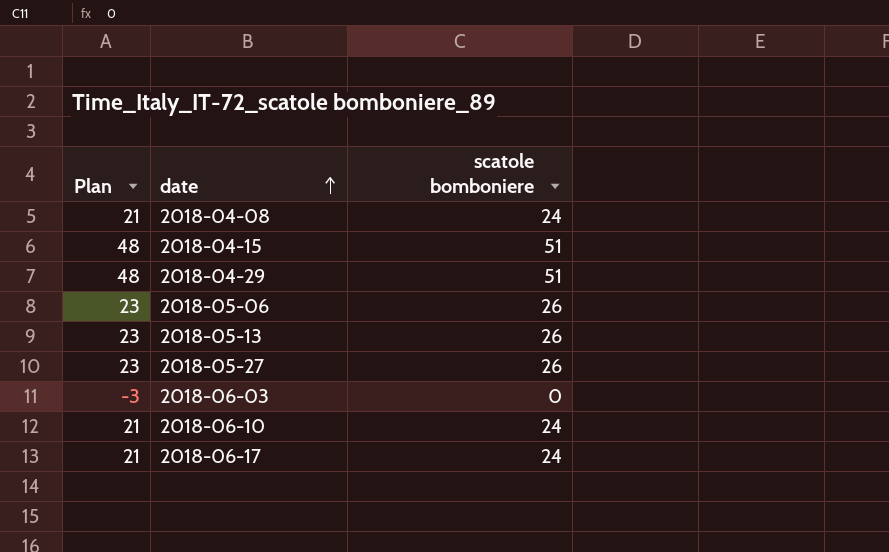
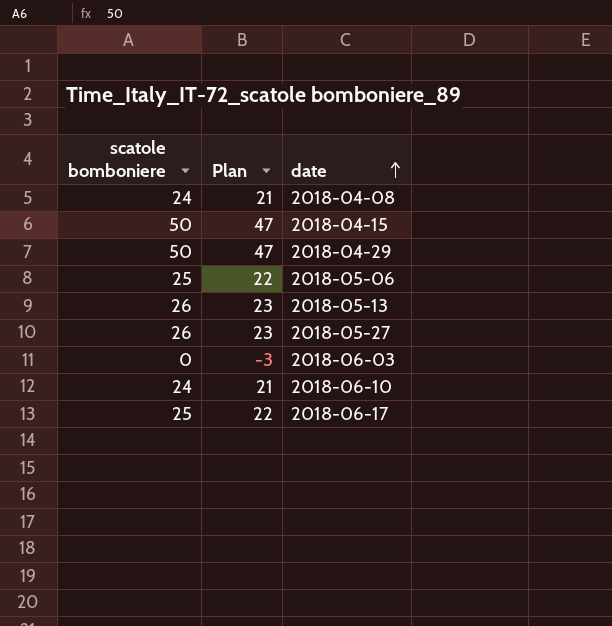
column scatole bomboniere | position: 3 -> 1
2018-04-15 | scatole bomboniere: 51 -> 50
2018-04-15 | Plan: 48 -> 47
2018-04-29 | scatole bomboniere: 51 -> 50
2018-04-29 | Plan: 48 -> 47
2018-05-06 | scatole bomboniere: 26 -> 25
2018-05-06 | Plan: 23 -> 22
2018-06-17 | scatole bomboniere: 24 -> 25
2018-06-17 | Plan: 21 -> 22

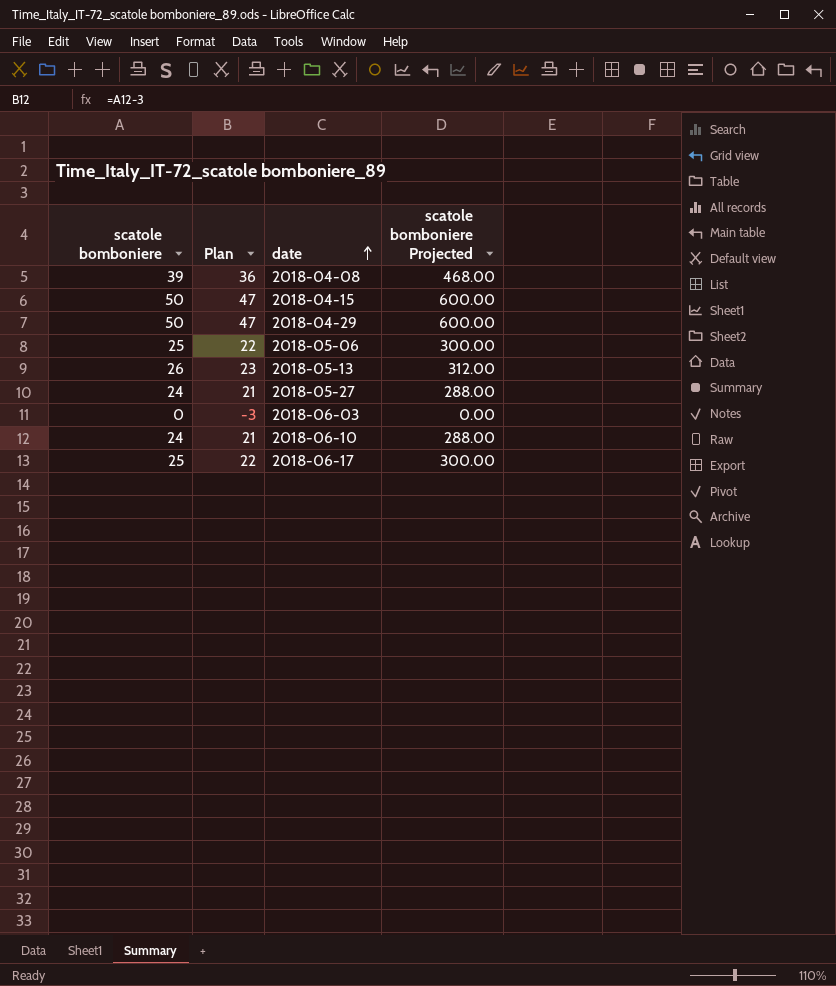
column scatole bomboniere Projected | formula: none -> [scatole bomboniere] * 12
2018-04-08 | scatole bomboniere: 24 -> 39
2018-04-08 | Plan: 21 -> 36
2018-05-27 | scatole bomboniere: 26 -> 24
2018-05-27 | Plan: 23 -> 21

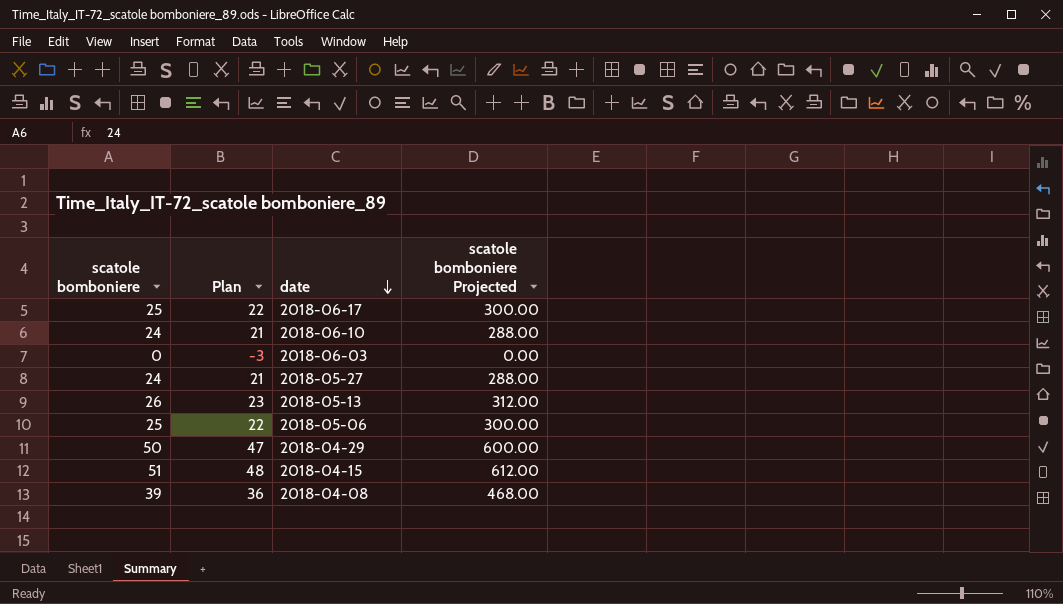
row order: date ascending -> date descending
2018-04-15 | scatole bomboniere: 50 -> 51
2018-04-15 | Plan: 47 -> 48
2018-04-15 | scatole bomboniere Projected: 600.00 -> 612.00

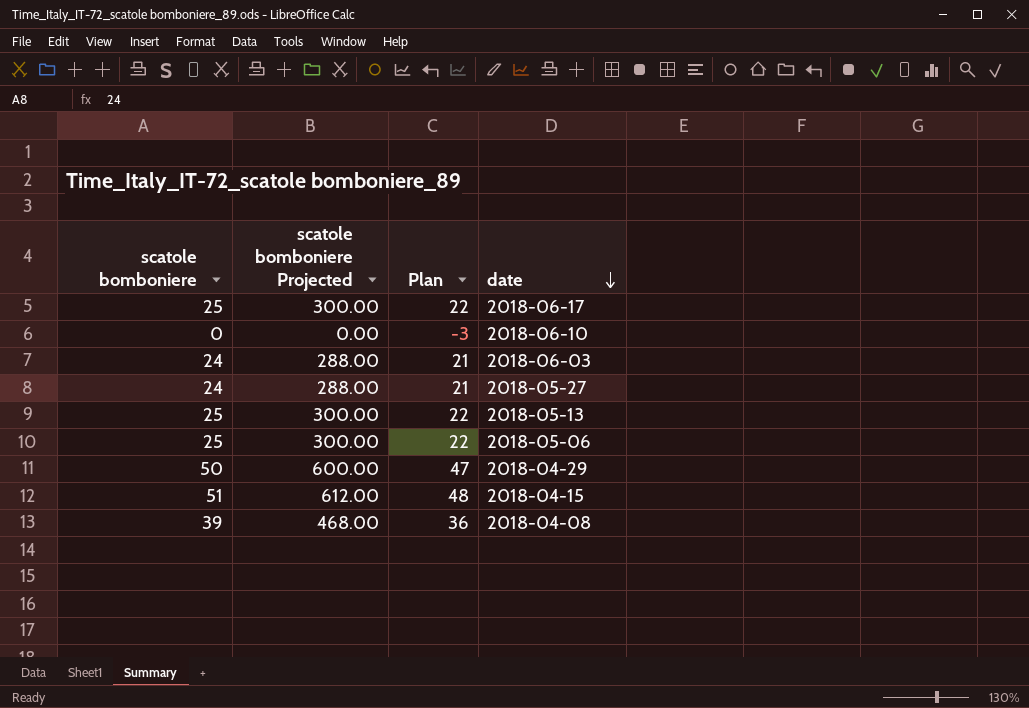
column scatole bomboniere Projected | position: 4 -> 2
2018-06-10 | scatole bomboniere: 24 -> 0
2018-06-10 | scatole bomboniere Projected: 288.00 -> 0.00
2018-06-10 | Plan: 21 -> -3
2018-06-03 | scatole bomboniere: 0 -> 24
2018-06-03 | scatole bomboniere Projected: 0.00 -> 288.00
2018-06-03 | Plan: -3 -> 21
2018-05-13 | scatole bomboniere: 26 -> 25
2018-05-13 | scatole bomboniere Projected: 312.00 -> 300.00
2018-05-13 | Plan: 23 -> 22

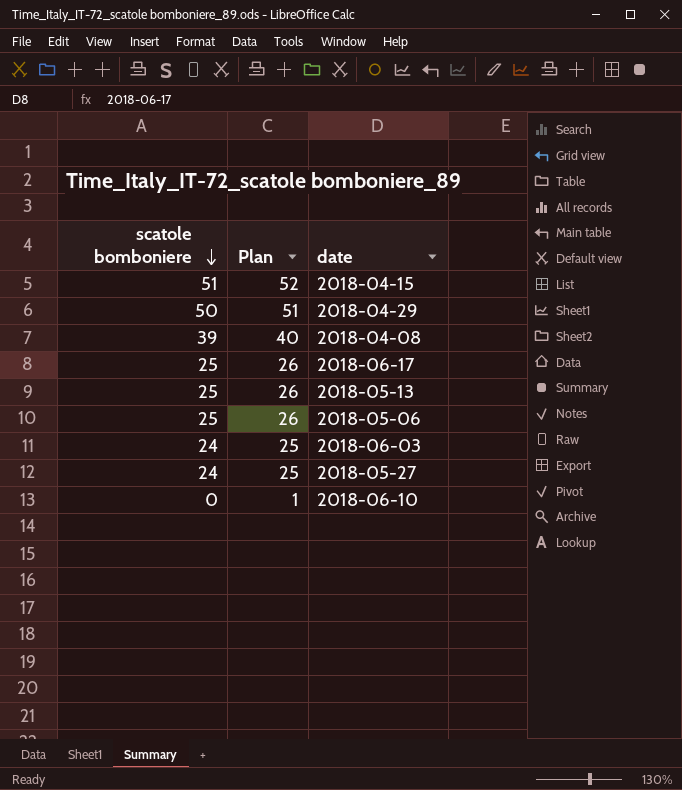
row order: date descending -> scatole bomboniere descending
column scatole bomboniere Projected | formula: [scatole bomboniere] * 12 -> none
column Plan | formula: [scatole bomboniere] - 3 -> [scatole bomboniere] + 1

